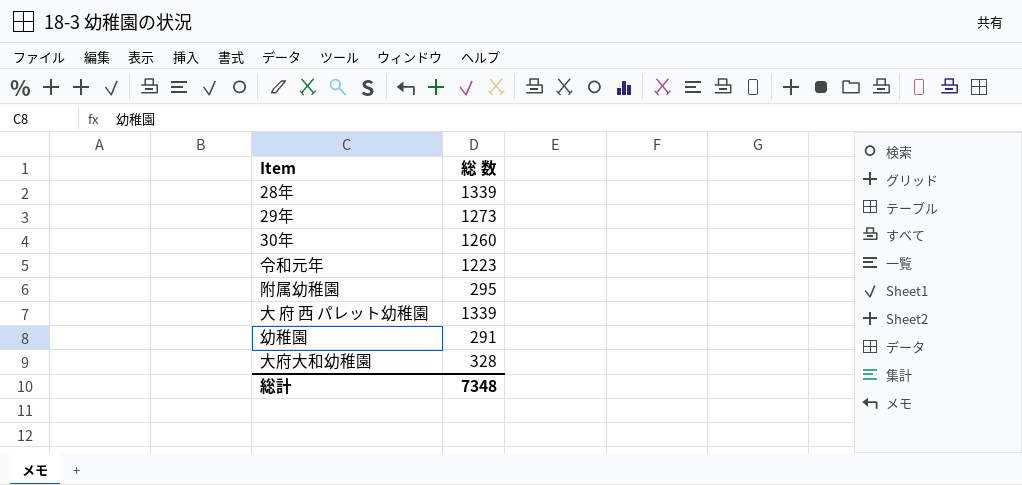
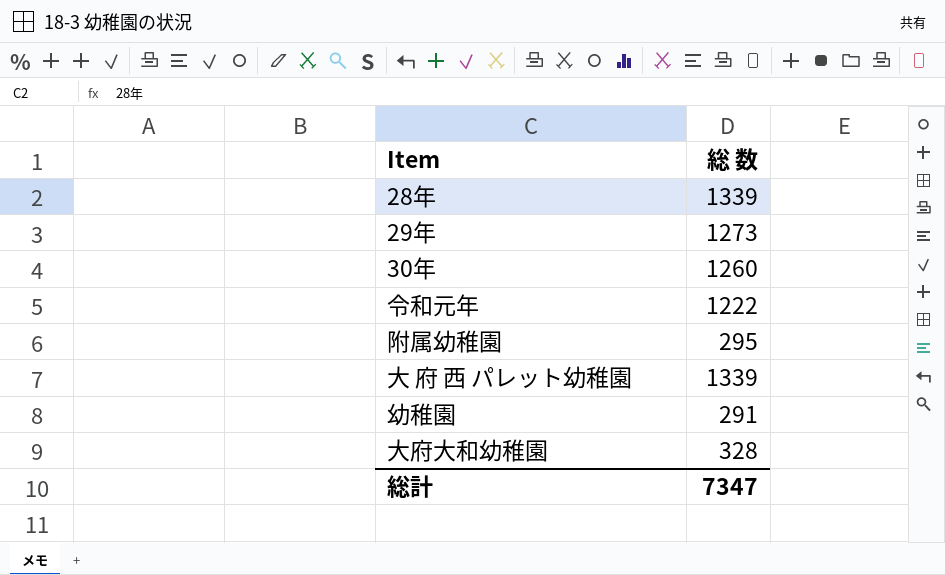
令和元年 | 総 数: 1223 -> 1222
総計 | 総 数: 7348 -> 7347

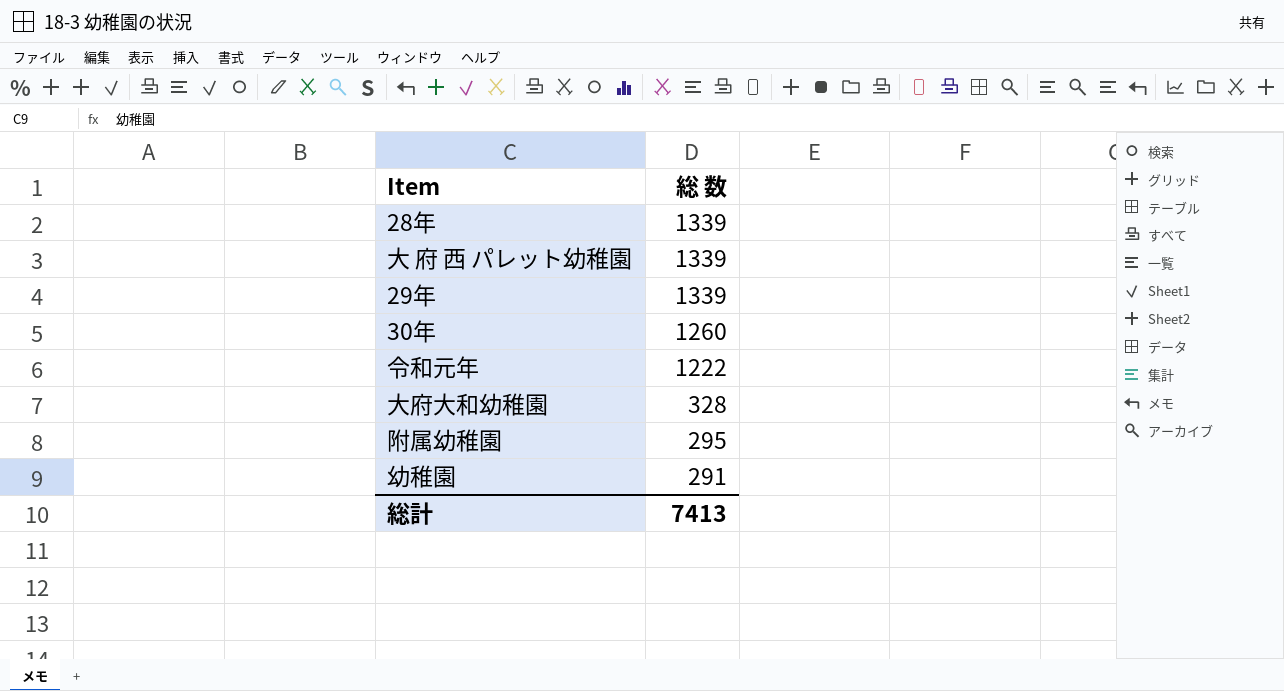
row order: none -> 総 数 descending
29年 | 総 数: 1273 -> 1339
総計 | 総 数: 7347 -> 7413

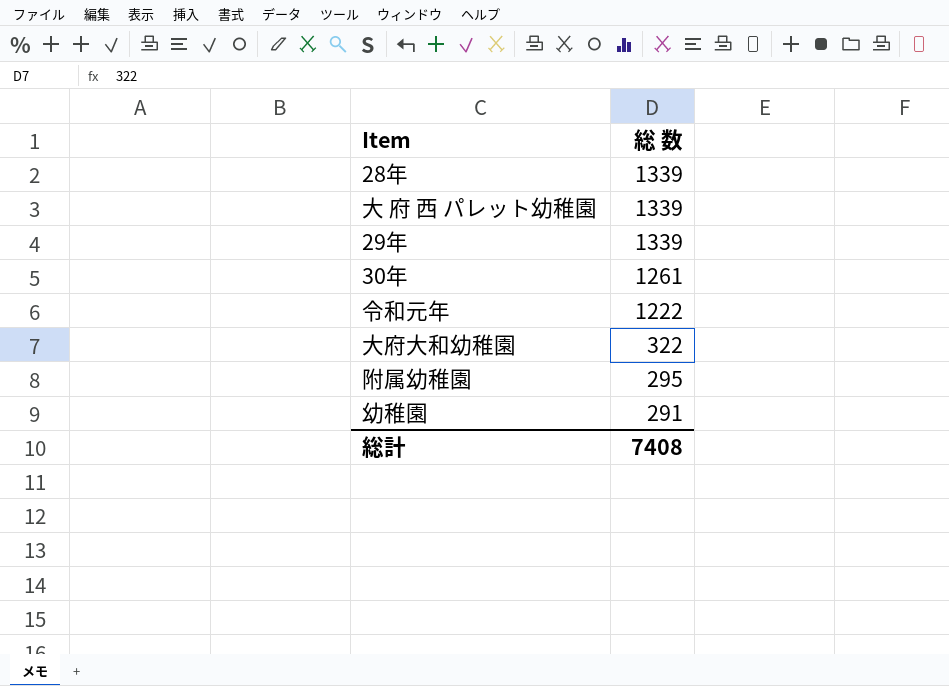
30年 | 総 数: 1260 -> 1261
大府大和幼稚園 | 総 数: 328 -> 322
総計 | 総 数: 7413 -> 7408

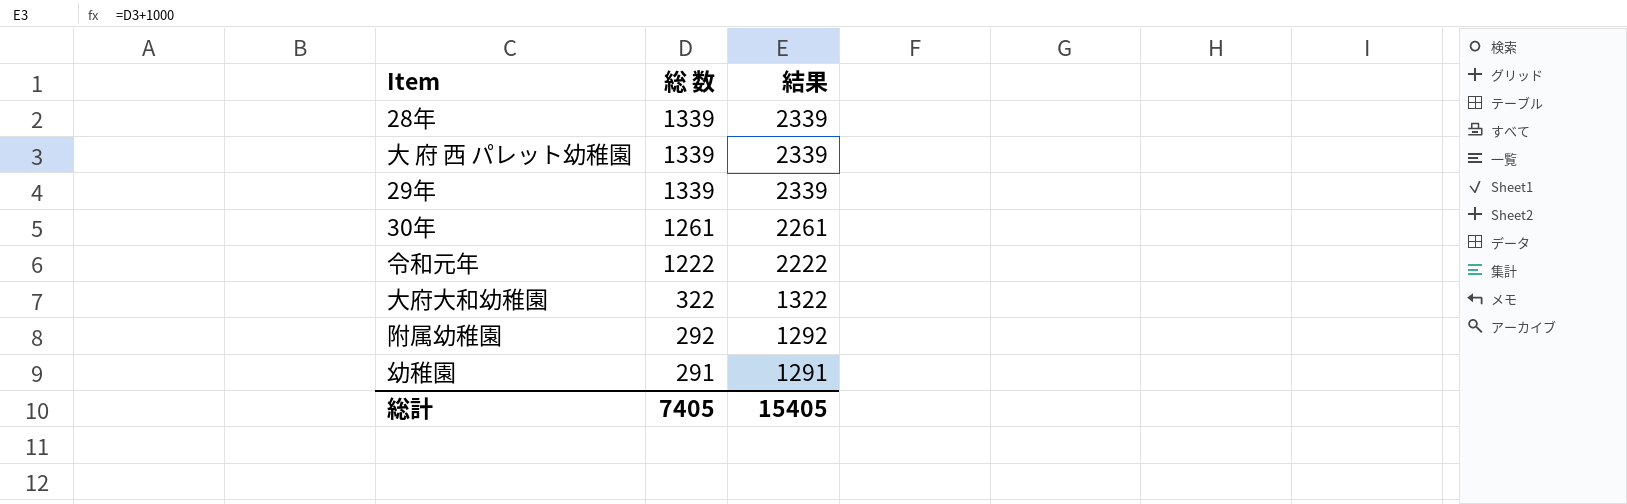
column 結果 | formula: none -> [総 数] + 1000
附属幼稚園 | 総 数: 295 -> 292
総計 | 総 数: 7408 -> 7405

